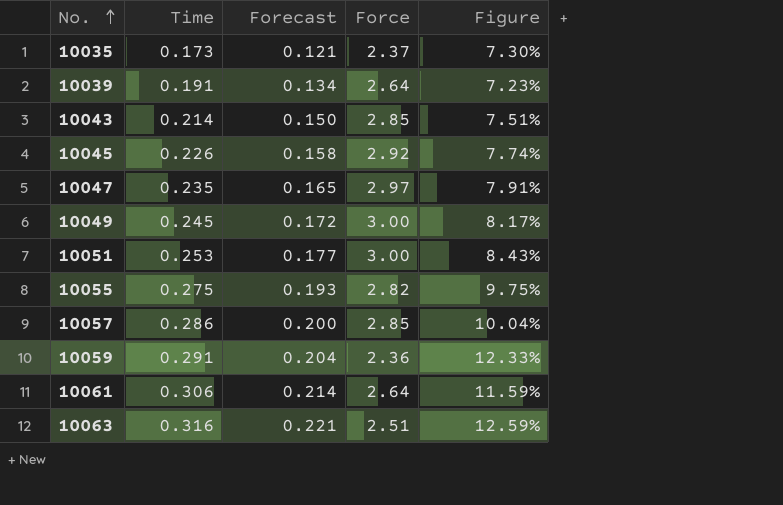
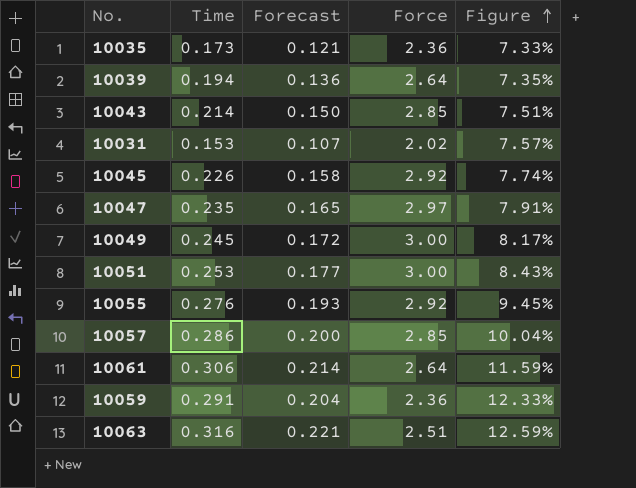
row order: No. ascending -> Figure ascending
10035 | Force: 2.37 -> 2.36
10035 | Figure: 7.30% -> 7.33%
10039 | Time: 0.191 -> 0.194
10039 | Forecast: 0.134 -> 0.136
10039 | Figure: 7.23% -> 7.35%
row 10031: none -> 0.153 | 0.107 | 2.02 | 7.57%
10055 | Time: 0.275 -> 0.276
10055 | Force: 2.82 -> 2.92
10055 | Figure: 9.75% -> 9.45%

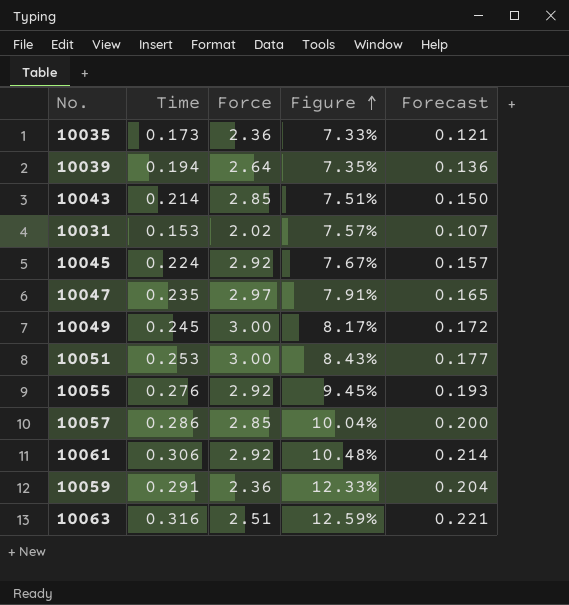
column Forecast | position: 3 -> 5
10045 | Time: 0.226 -> 0.224
10045 | Figure: 7.74% -> 7.67%
10045 | Forecast: 0.158 -> 0.157
10061 | Force: 2.64 -> 2.92
10061 | Figure: 11.59% -> 10.48%

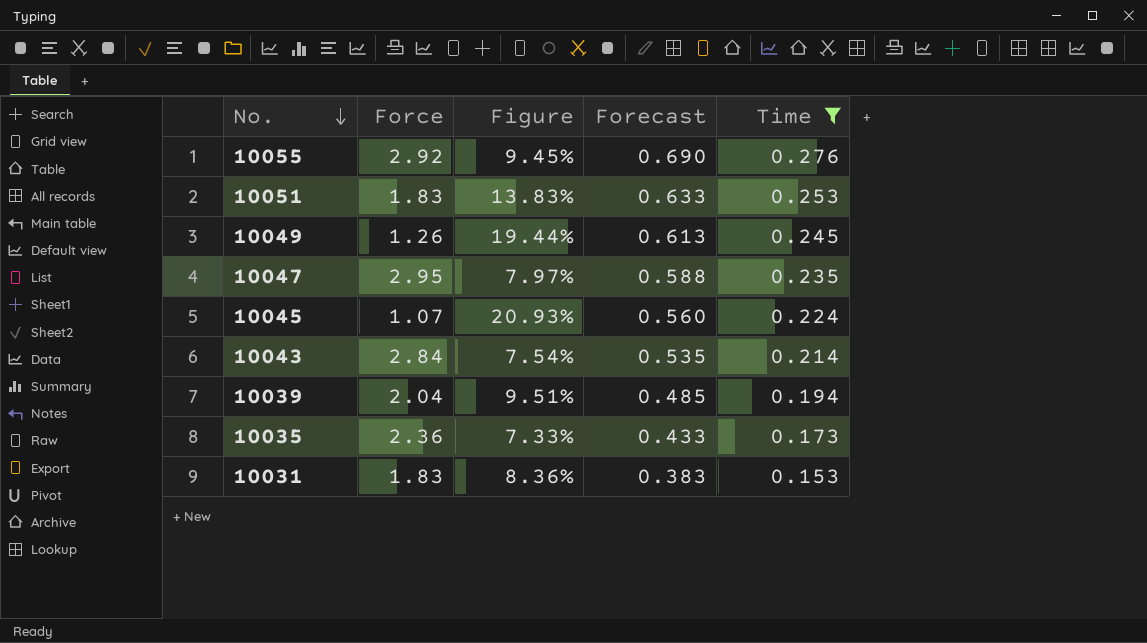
filter: none -> Time <= 0.276
row order: Figure ascending -> No. descending
column Forecast | formula: [Time] * 0.7 -> [Time] * 2.5
column Time | position: 2 -> 5
10051 | Force: 3.00 -> 1.83
10051 | Figure: 8.43% -> 13.83%
10049 | Force: 3.00 -> 1.26
10049 | Figure: 8.17% -> 19.44%
10047 | Force: 2.97 -> 2.95
10047 | Figure: 7.91% -> 7.97%
10045 | Force: 2.92 -> 1.07
10045 | Figure: 7.67% -> 20.93%
10043 | Force: 2.85 -> 2.84
10043 | Figure: 7.51% -> 7.54%
10039 | Force: 2.64 -> 2.04
10039 | Figure: 7.35% -> 9.51%
10031 | Force: 2.02 -> 1.83
10031 | Figure: 7.57% -> 8.36%

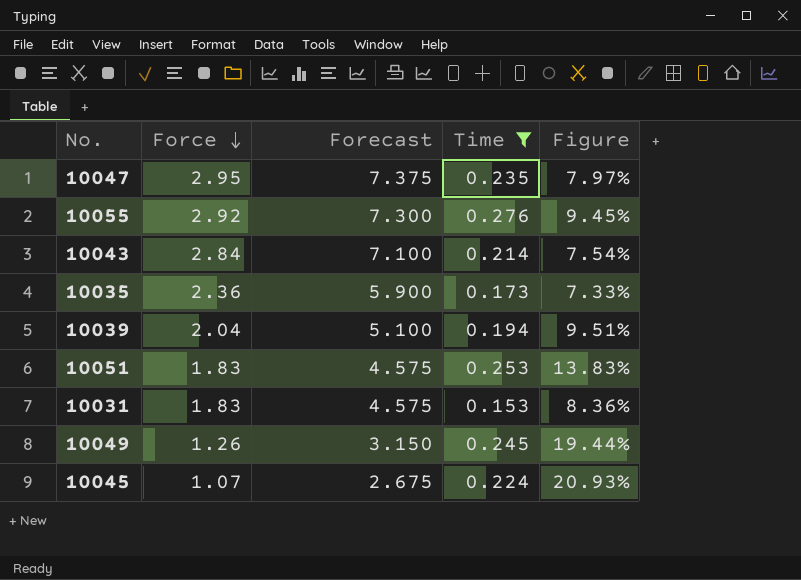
row order: No. descending -> Force descending
column Forecast | formula: [Time] * 2.5 -> [Force] * 2.5
column Figure | position: 3 -> 5

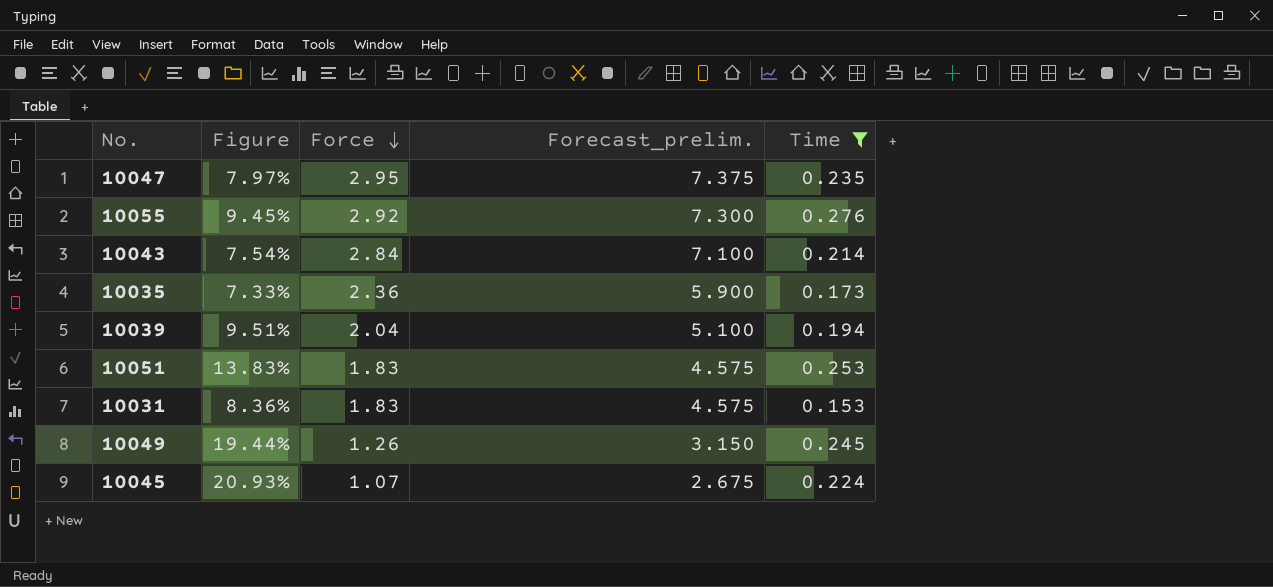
column Figure | position: 5 -> 2
column name: Forecast -> Forecast_prelim.

